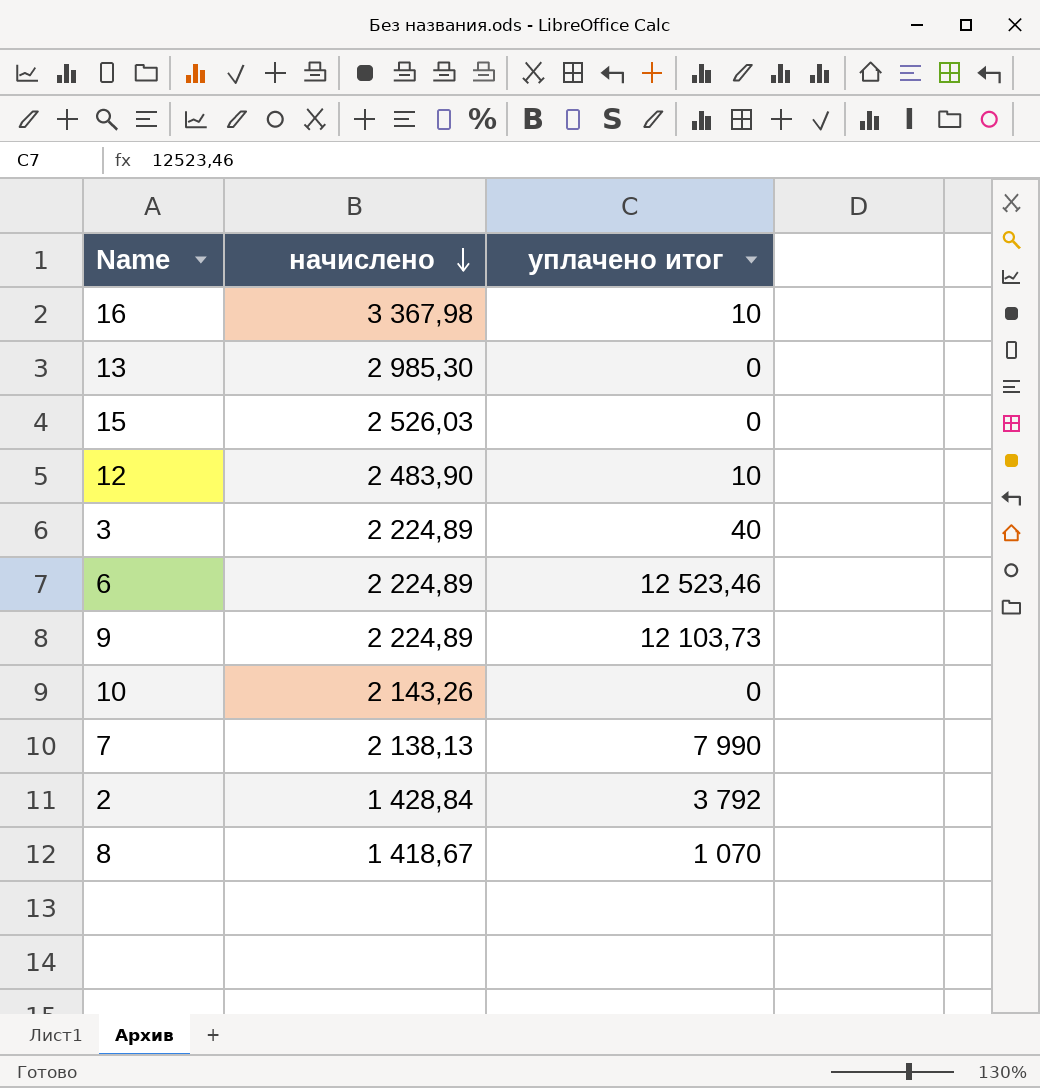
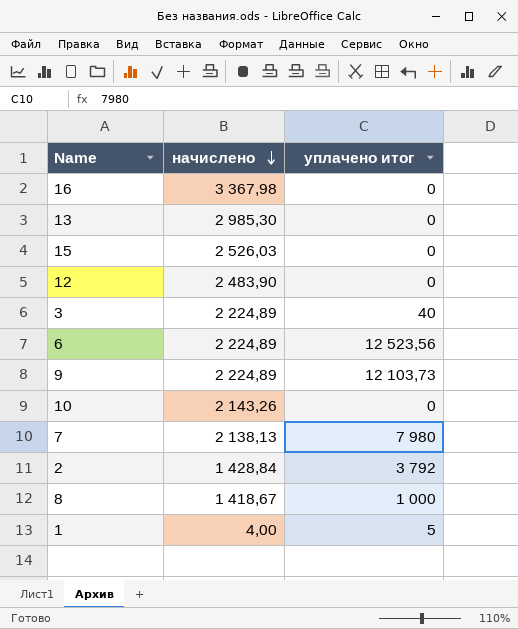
16 | уплачено итог: 10 -> 0
12 | уплачено итог: 10 -> 0
6 | уплачено итог: 12 523,46 -> 12 523,56
7 | уплачено итог: 7 990 -> 7 980
8 | уплачено итог: 1 070 -> 1 000
row 1: none -> 4,00 | 5

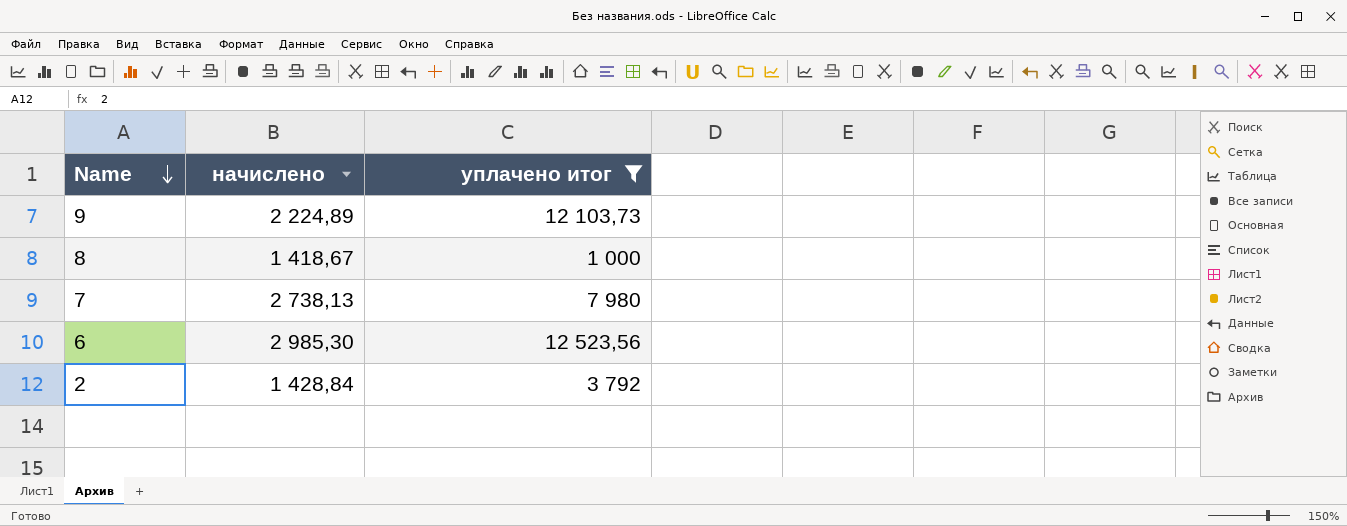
filter: none -> уплачено итог >= 1 000
row order: начислено descending -> Name descending
7 | начислено: 2 138,13 -> 2 738,13
6 | начислено: 2 224,89 -> 2 985,30

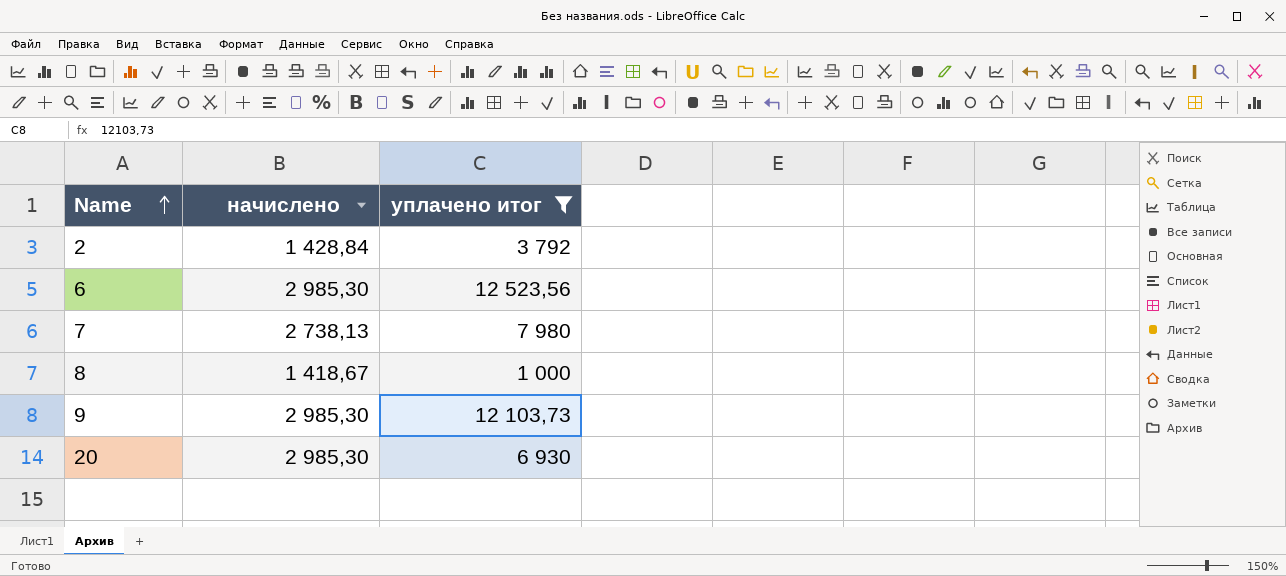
row order: Name descending -> Name ascending
9 | начислено: 2 224,89 -> 2 985,30
row 20: none -> 2 985,30 | 6 930

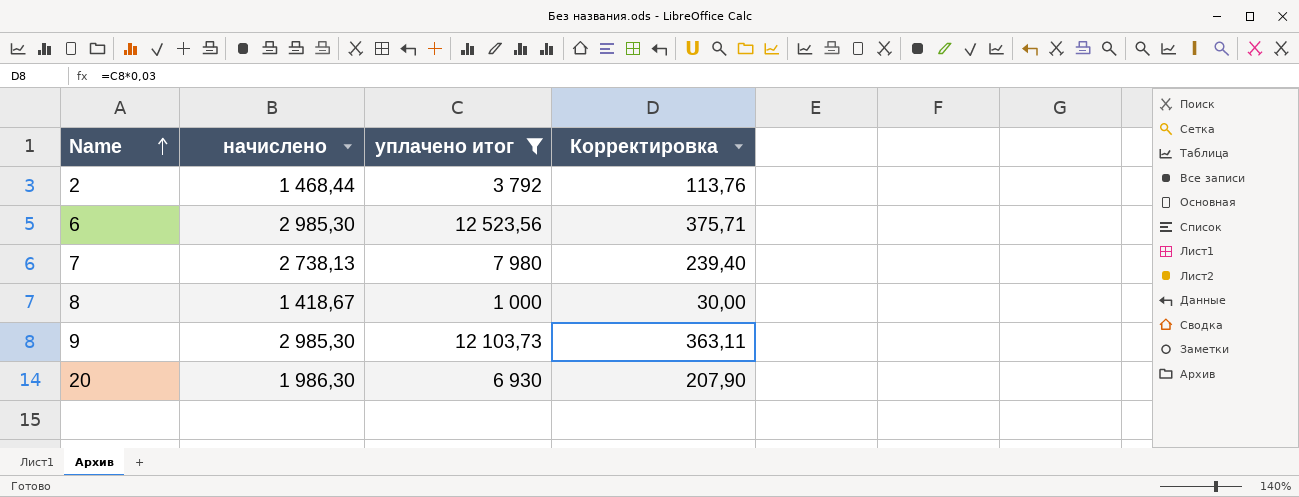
column Корректировка | formula: none -> [уплачено итог] * 0,03
2 | начислено: 1 428,84 -> 1 468,44
20 | начислено: 2 985,30 -> 1 986,30

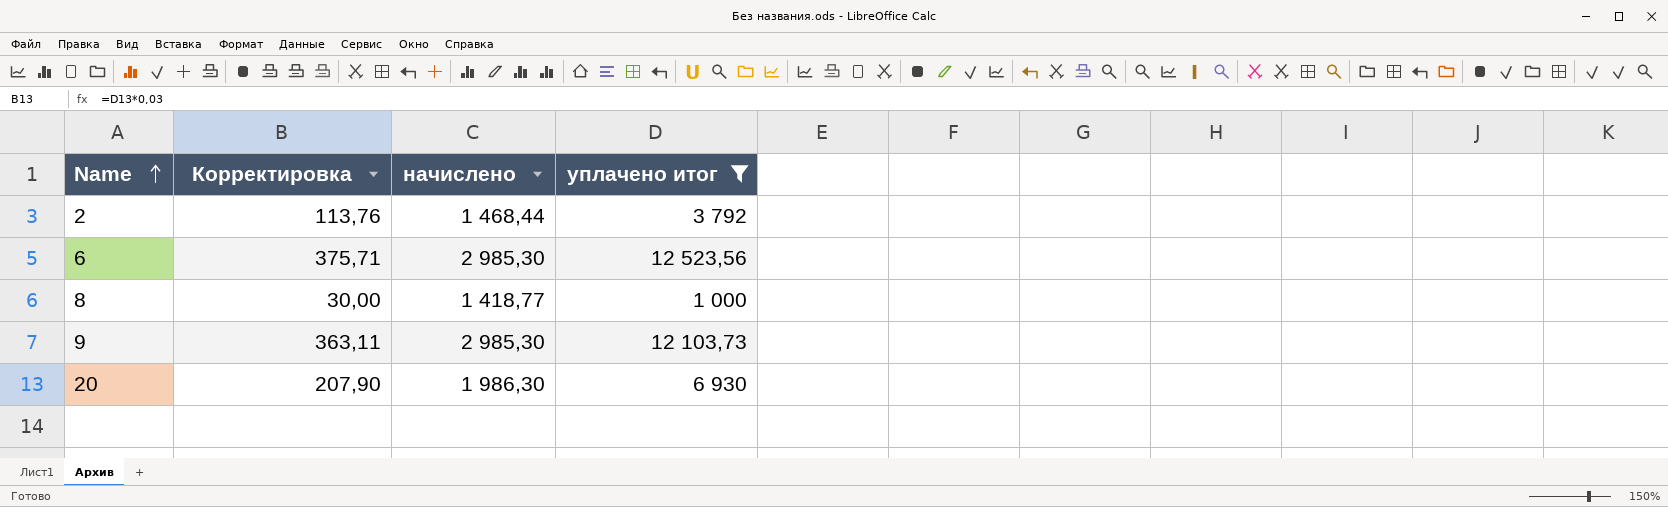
column Корректировка | position: 4 -> 2
row 7: 2 738,13 | 7 980 | 239,40 -> none
8 | начислено: 1 418,67 -> 1 418,77

